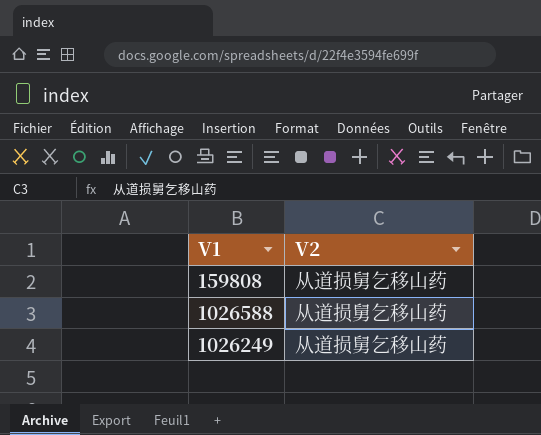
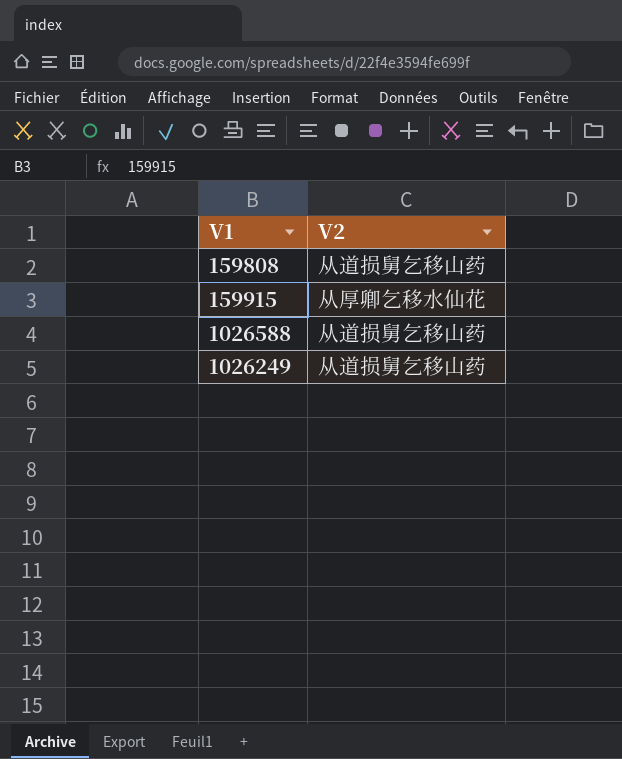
row 159915: none -> 从厚卿乞移水仙花

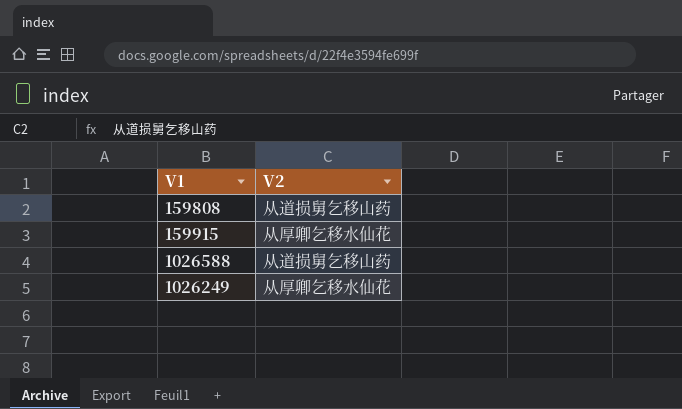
1026249 | V2: 从道损舅乞移山药 -> 从厚卿乞移水仙花

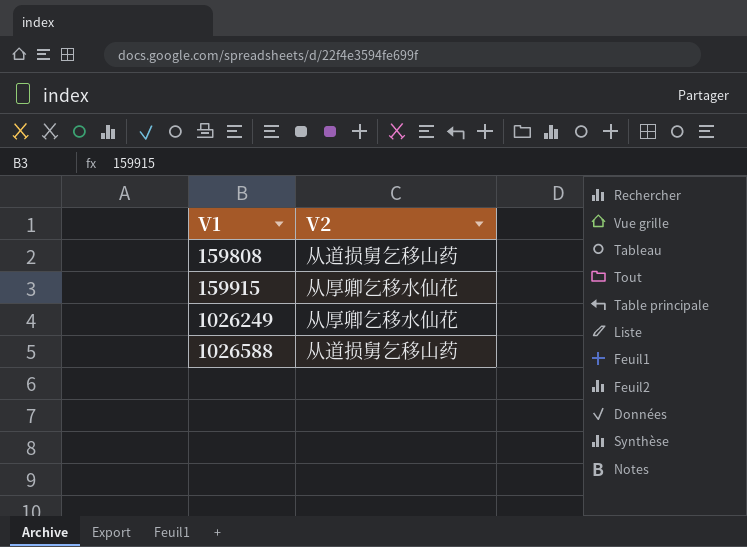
row order: none -> V1 ascending

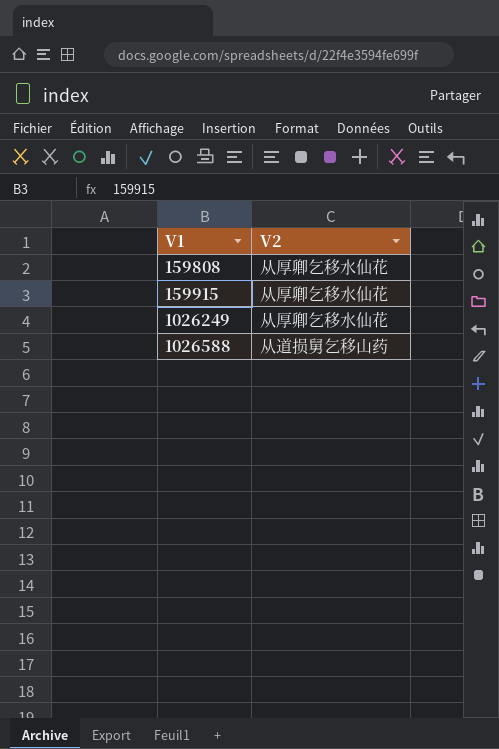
159808 | V2: 从道损舅乞移山药 -> 从厚卿乞移水仙花

